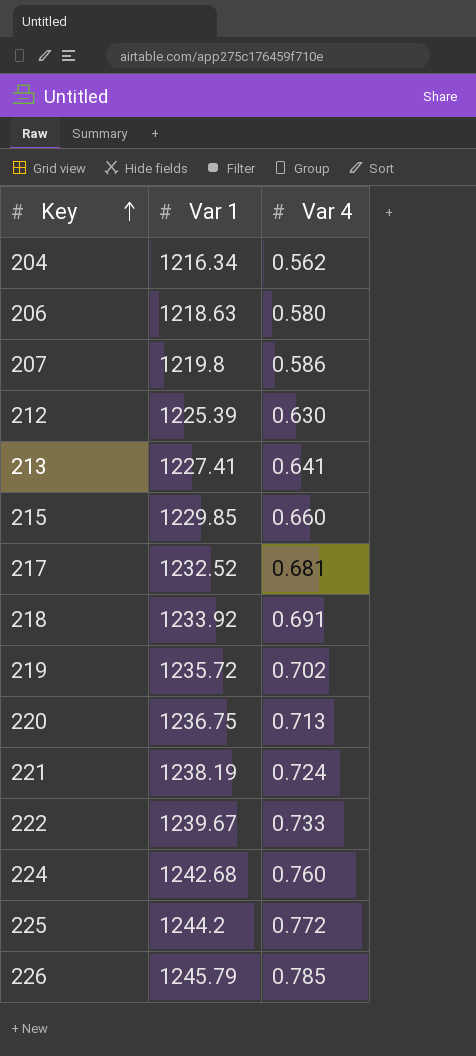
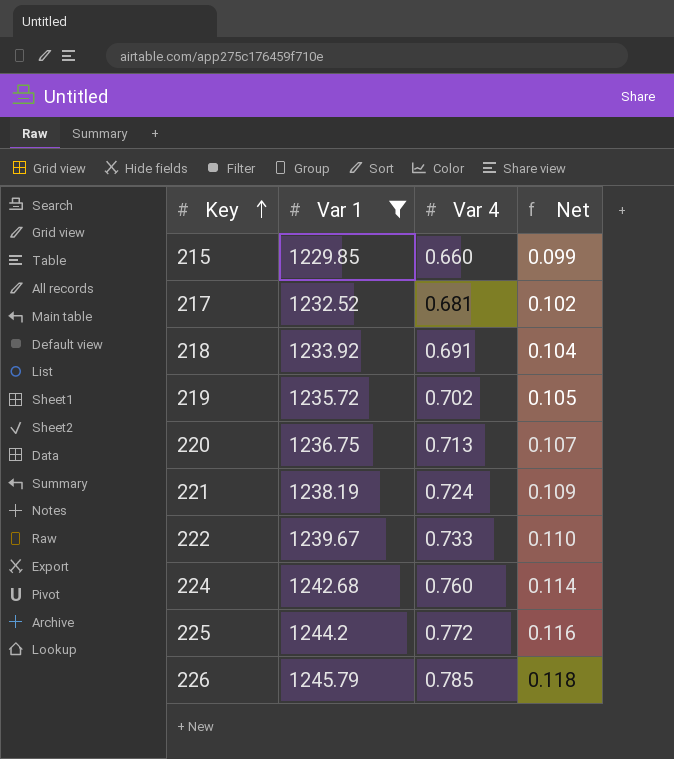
filter: none -> Var 1 >= 1229.85
column Net | formula: none -> [Var 4] * 0.15

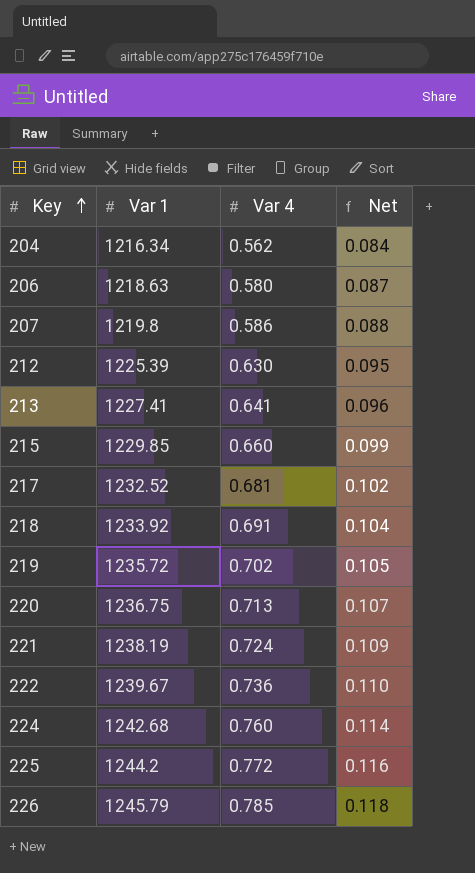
filter: Var 1 >= 1229.85 -> none
222 | Var 4: 0.733 -> 0.736

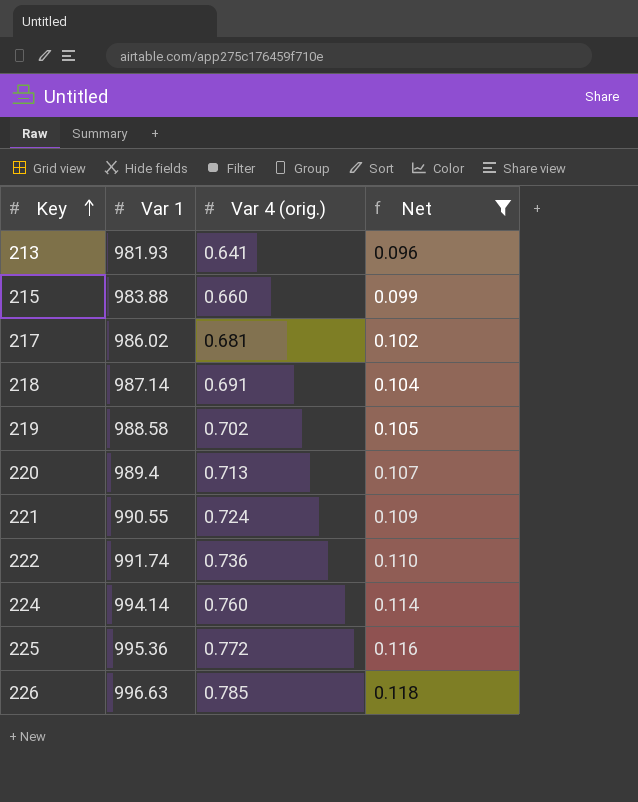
filter: none -> Net >= 0.096
column name: Var 4 -> Var 4 (orig.)
213 | Var 1: 1227.41 -> 981.93
215 | Var 1: 1229.85 -> 983.88
217 | Var 1: 1232.52 -> 986.02
218 | Var 1: 1233.92 -> 987.14
219 | Var 1: 1235.72 -> 988.58
220 | Var 1: 1236.75 -> 989.4
221 | Var 1: 1238.19 -> 990.55
222 | Var 1: 1239.67 -> 991.74
224 | Var 1: 1242.68 -> 994.14
225 | Var 1: 1244.2 -> 995.36
226 | Var 1: 1245.79 -> 996.63

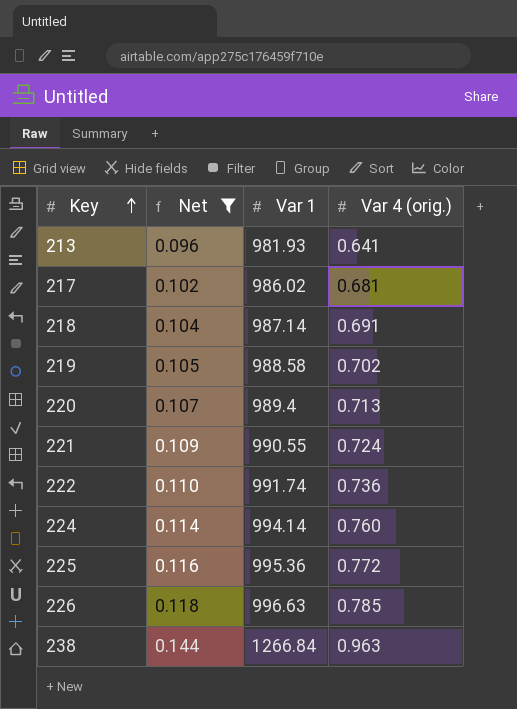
column Net | position: 4 -> 2
row 215: 983.88 | 0.660 | 0.099 -> none
row 238: none -> 0.144 | 1266.84 | 0.963

